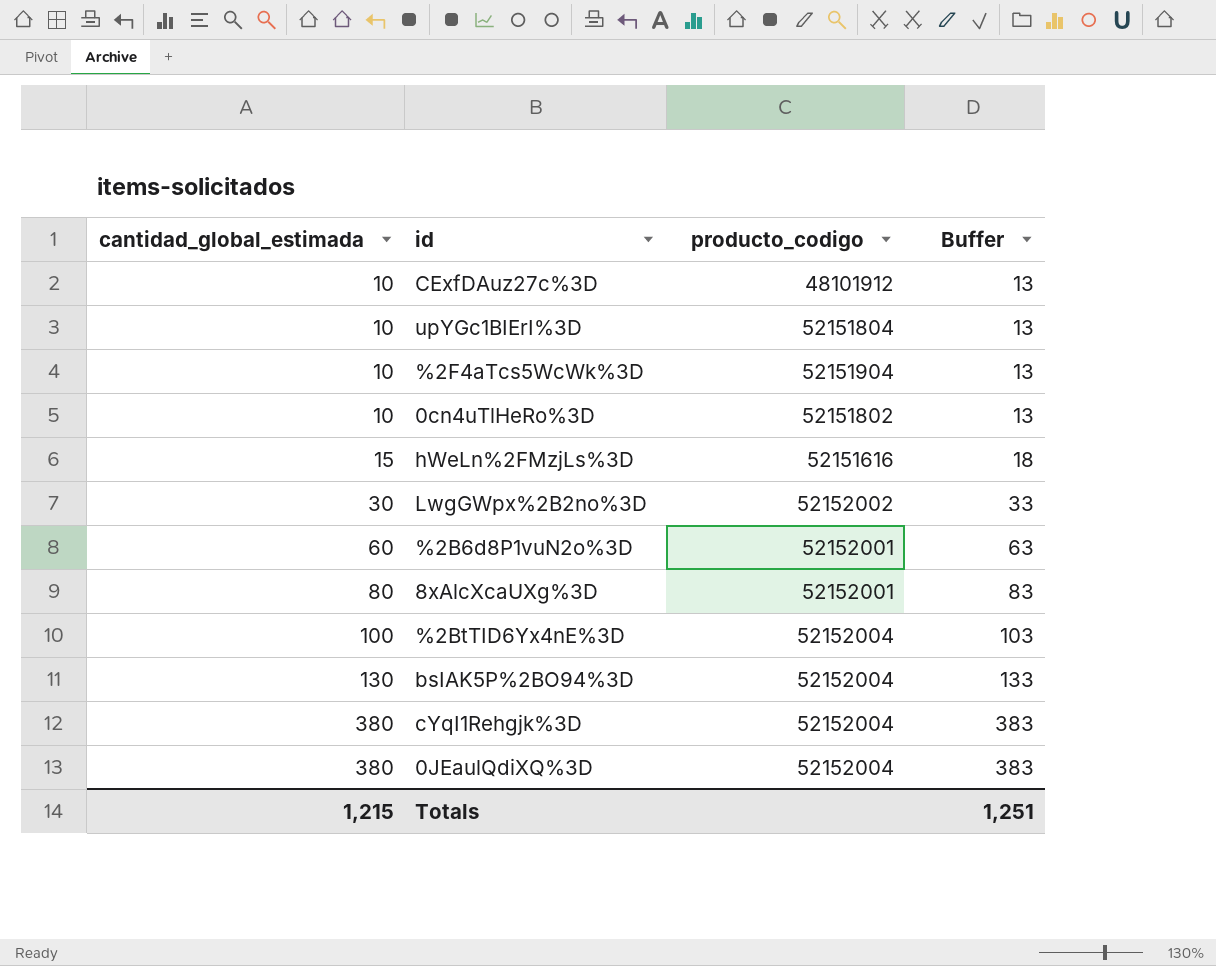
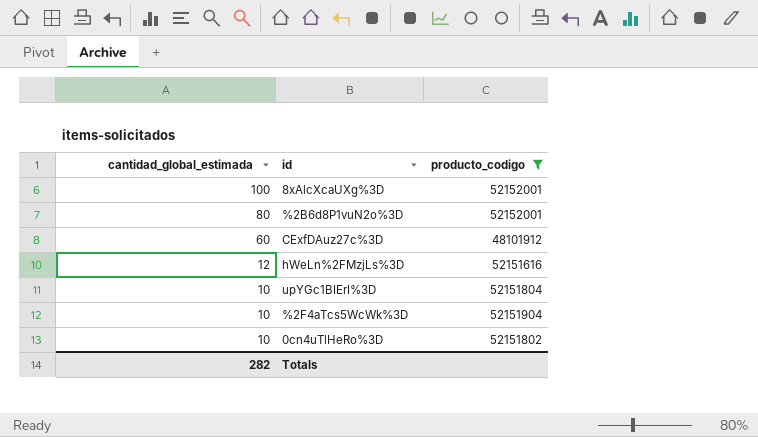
filter: none -> producto_codigo <= 52152001
row order: cantidad_global_estimada ascending -> cantidad_global_estimada descending
column Buffer | formula: [cantidad_global_estimada] + 3 -> none
8xAlcXcaUXg%3D | cantidad_global_estimada: 80 -> 100
%2B6d8P1vuN2o%3D | cantidad_global_estimada: 60 -> 80
CExfDAuz27c%3D | cantidad_global_estimada: 10 -> 60
hWeLn%2FMzjLs%3D | cantidad_global_estimada: 15 -> 12
Totals | cantidad_global_estimada: 1,215 -> 282

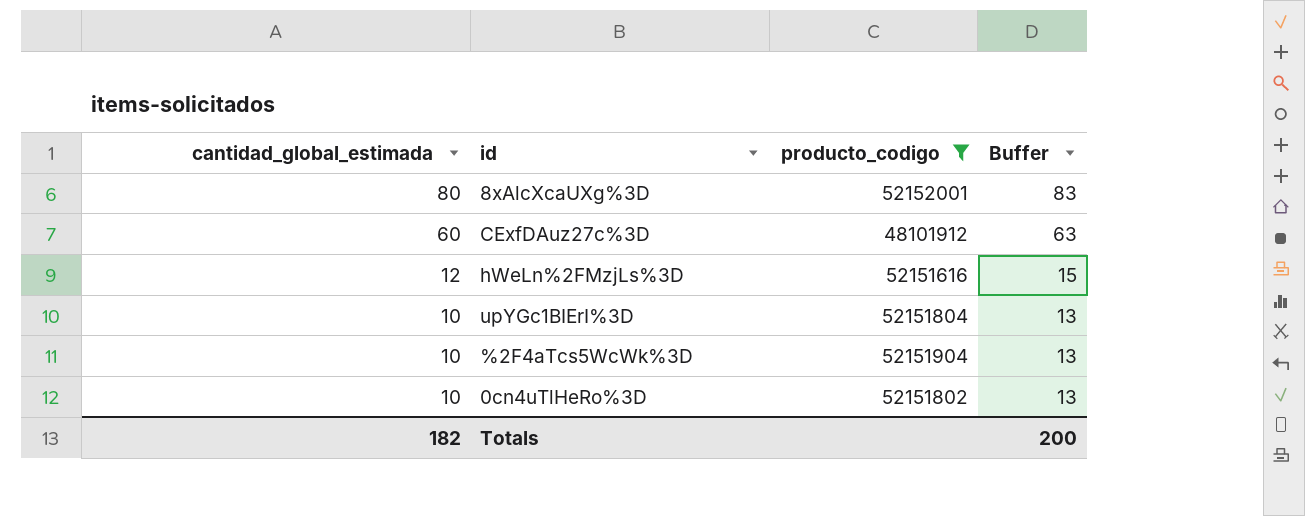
column Buffer | formula: none -> [cantidad_global_estimada] + 3
row %2B6d8P1vuN2o%3D: 80 | 52152001 -> none
8xAlcXcaUXg%3D | cantidad_global_estimada: 100 -> 80
Totals | cantidad_global_estimada: 282 -> 182

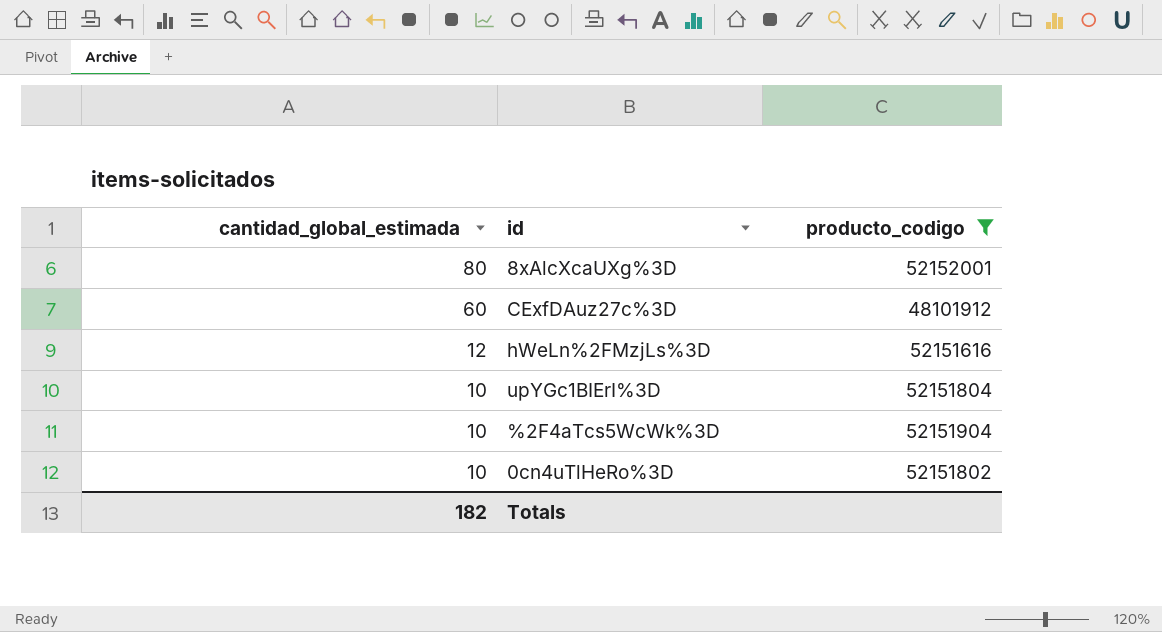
column Buffer | formula: [cantidad_global_estimada] + 3 -> none

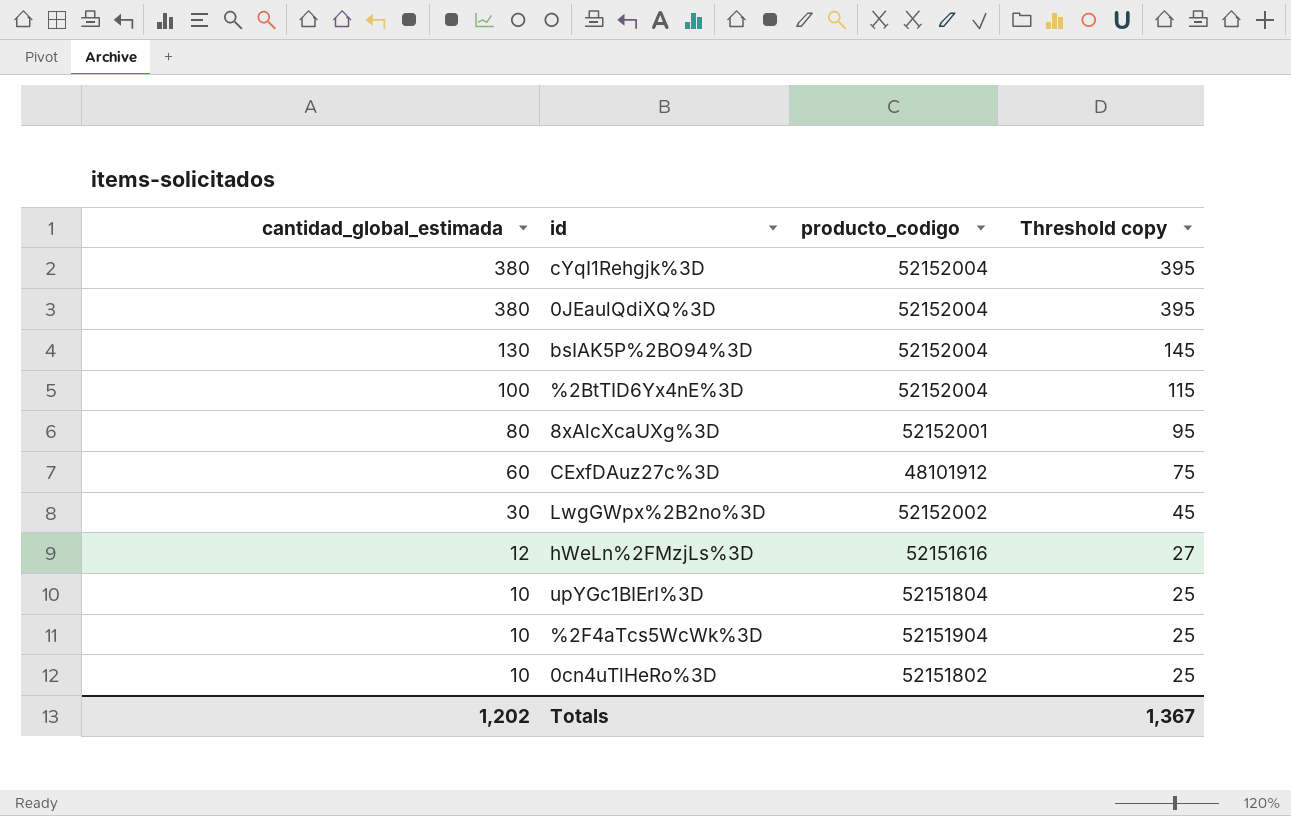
filter: producto_codigo <= 52152001 -> none
column Threshold copy | formula: none -> [cantidad_global_estimada] + 15
Totals | cantidad_global_estimada: 182 -> 1,202

